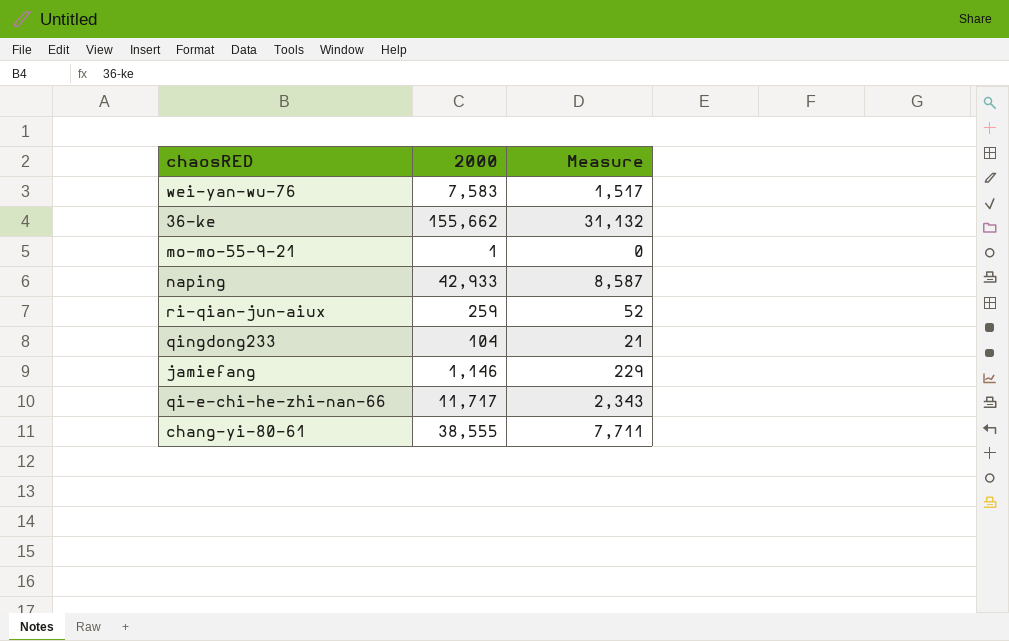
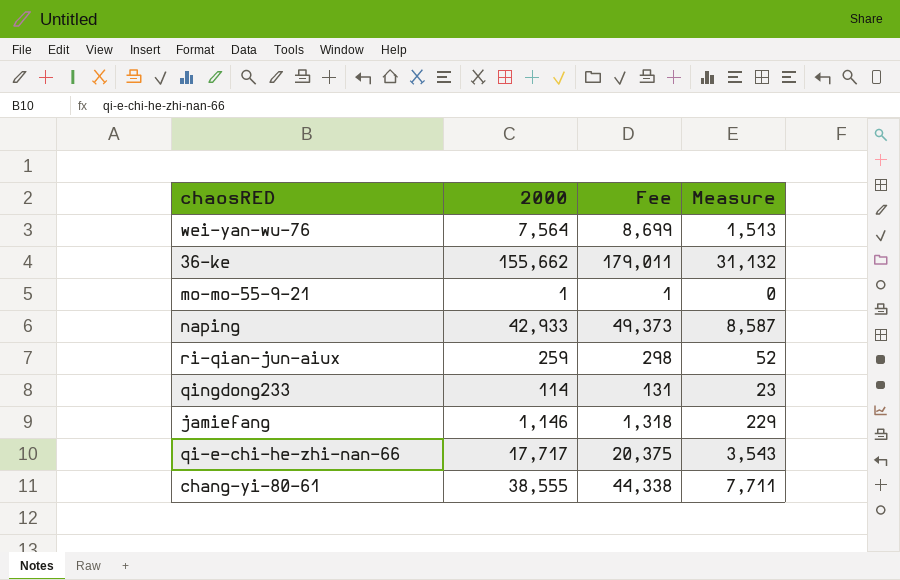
column Fee | formula: none -> [2000] * 1.15
wei-yan-wu-76 | 2000: 7,583 -> 7,564
wei-yan-wu-76 | Measure: 1,517 -> 1,513
qingdong233 | 2000: 104 -> 114
qingdong233 | Measure: 21 -> 23
qi-e-chi-he-zhi-nan-66 | 2000: 11,717 -> 17,717
qi-e-chi-he-zhi-nan-66 | Measure: 2,343 -> 3,543

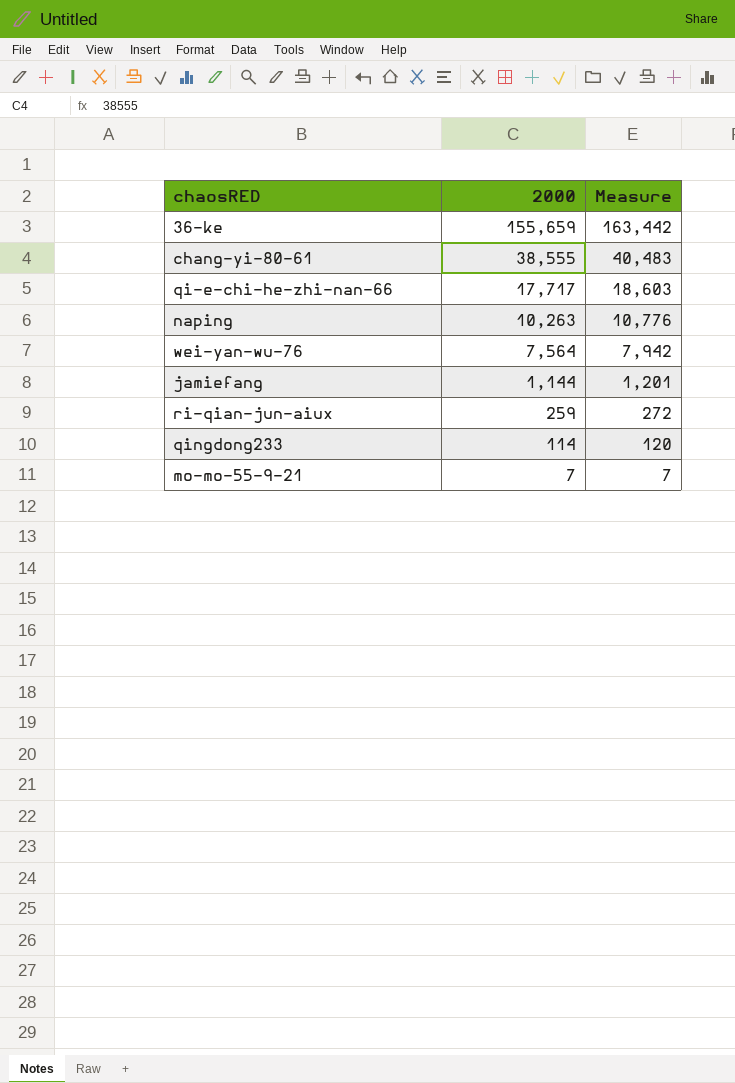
row order: none -> 2000 descending
column Fee | formula: [2000] * 1.15 -> none
column Measure | formula: [2000] * 0.2 -> [2000] * 1.05
36-ke | 2000: 155,662 -> 155,659
naping | 2000: 42,933 -> 10,263
jamiefang | 2000: 1,146 -> 1,144
mo-mo-55-9-21 | 2000: 1 -> 7

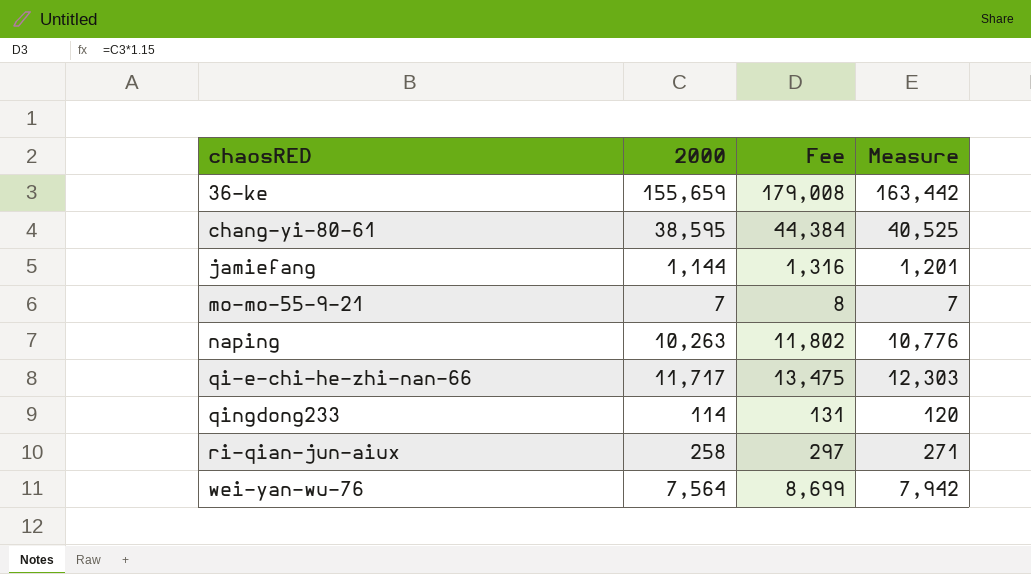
row order: 2000 descending -> chaosRED ascending
column Fee | formula: none -> [2000] * 1.15
chang-yi-80-61 | 2000: 38,555 -> 38,595
chang-yi-80-61 | Measure: 40,483 -> 40,525
qi-e-chi-he-zhi-nan-66 | 2000: 17,717 -> 11,717
qi-e-chi-he-zhi-nan-66 | Measure: 18,603 -> 12,303
ri-qian-jun-aiux | 2000: 259 -> 258
ri-qian-jun-aiux | Measure: 272 -> 271

